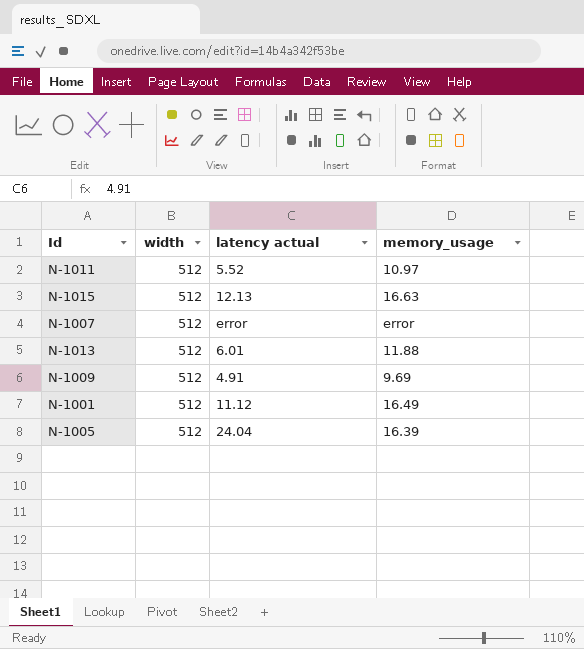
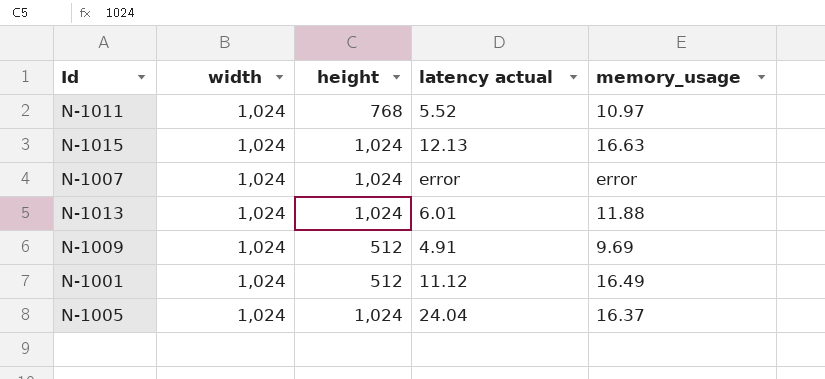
column height | position: none -> 3
N-1011 | width: 512 -> 1,024
N-1015 | width: 512 -> 1,024
N-1007 | width: 512 -> 1,024
N-1013 | width: 512 -> 1,024
N-1009 | width: 512 -> 1,024
N-1001 | width: 512 -> 1,024
N-1005 | width: 512 -> 1,024
N-1005 | memory_usage: 16.39 -> 16.37

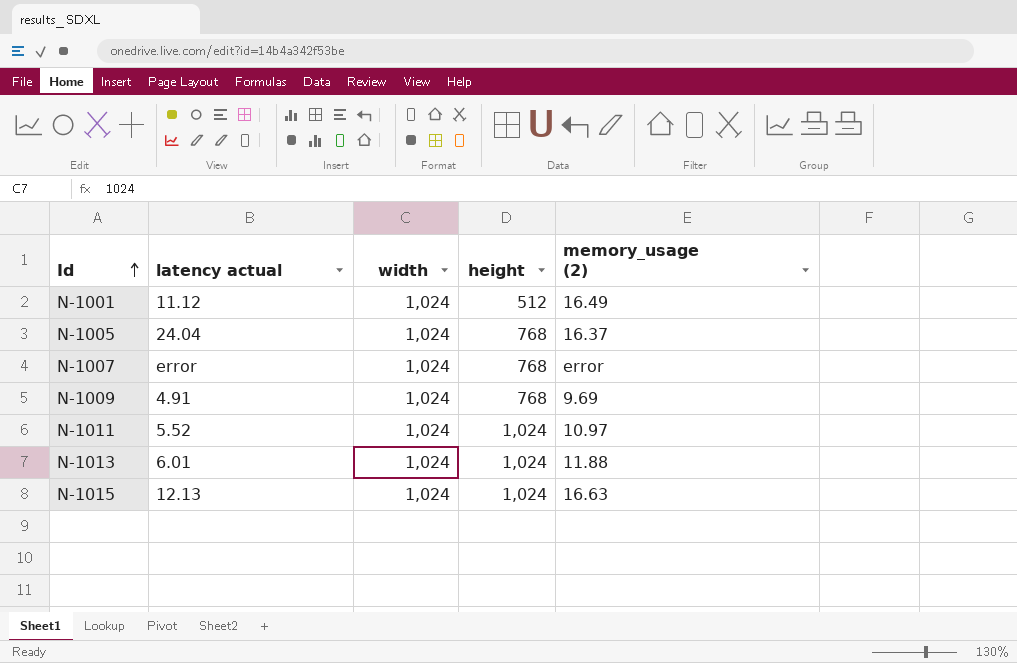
row order: none -> Id ascending
column latency actual | position: 4 -> 2
column name: memory_usage -> memory_usage (2)
N-1005 | height: 1,024 -> 768
N-1007 | height: 1,024 -> 768
N-1009 | height: 512 -> 768
N-1011 | height: 768 -> 1,024

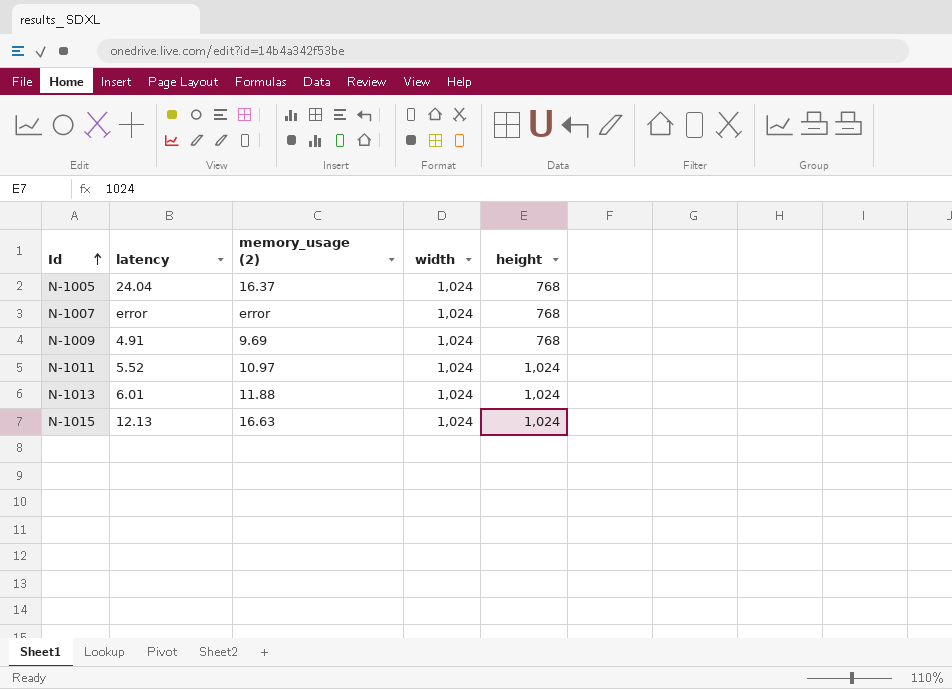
column name: latency actual -> latency
column memory_usage (2) | position: 5 -> 3
row N-1001: 11.12 | 1,024 | 512 | 16.49 -> none

